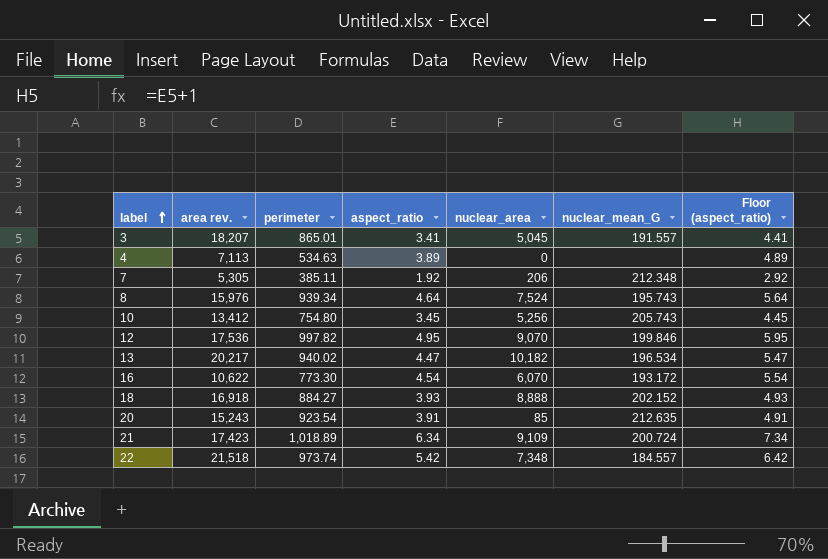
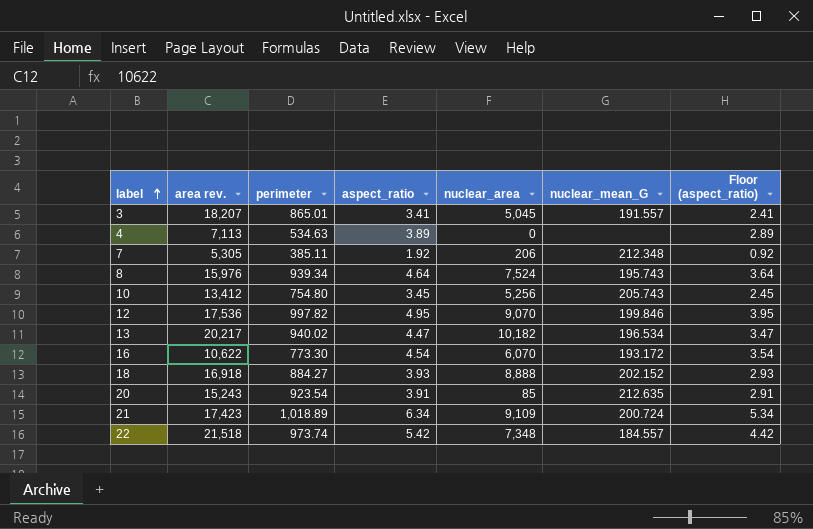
column Floor (aspect_ratio) | formula: [aspect_ratio] + 1 -> [aspect_ratio] - 1

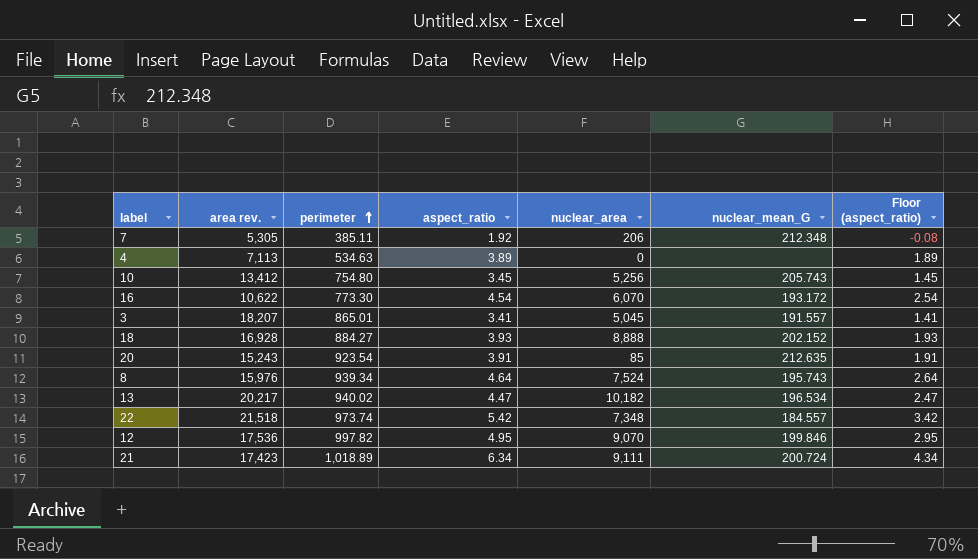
row order: label ascending -> perimeter ascending
column Floor (aspect_ratio) | formula: [aspect_ratio] - 1 -> [aspect_ratio] - 2
18 | area rev.: 16,918 -> 16,928
21 | nuclear_area: 9,109 -> 9,111

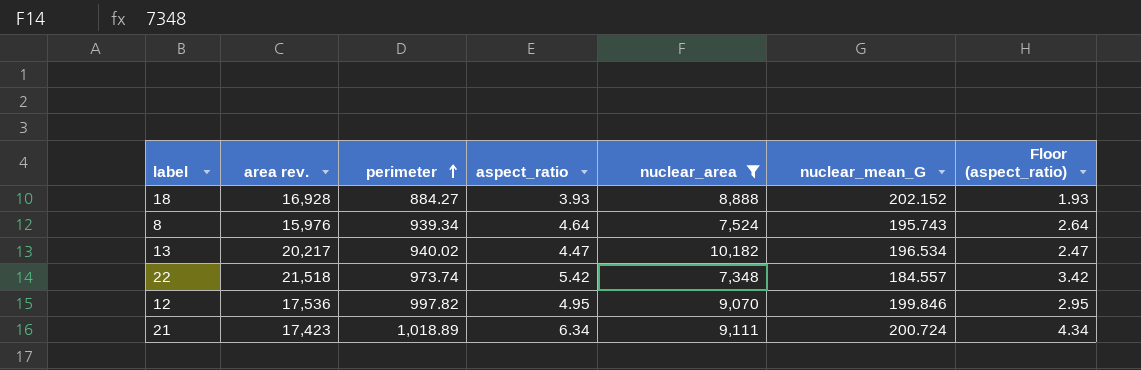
filter: none -> nuclear_area >= 7,348

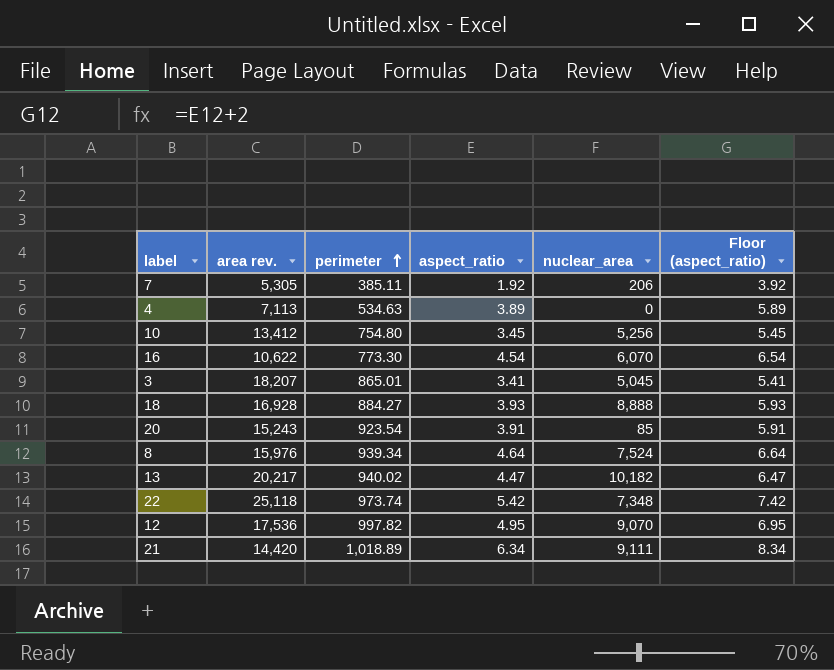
filter: nuclear_area >= 7,348 -> none
column nuclear_mean_G | position: 6 -> none
column Floor (aspect_ratio) | formula: [aspect_ratio] - 2 -> [aspect_ratio] + 2
22 | area rev.: 21,518 -> 25,118
21 | area rev.: 17,423 -> 14,420

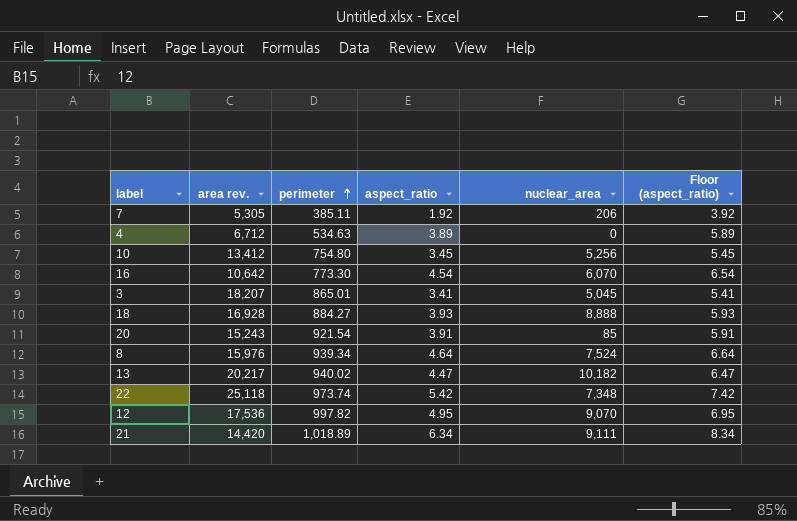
4 | area rev.: 7,113 -> 6,712
16 | area rev.: 10,622 -> 10,642
20 | perimeter: 923.54 -> 921.54

